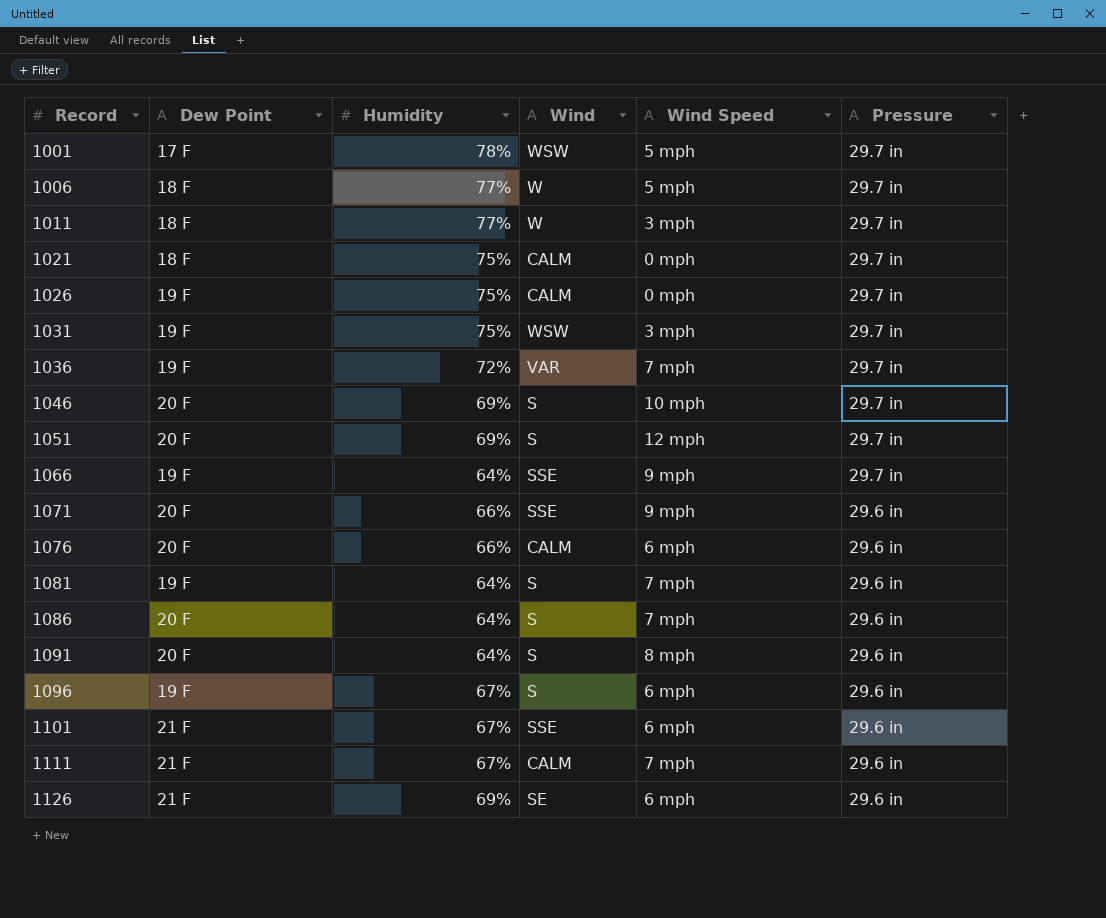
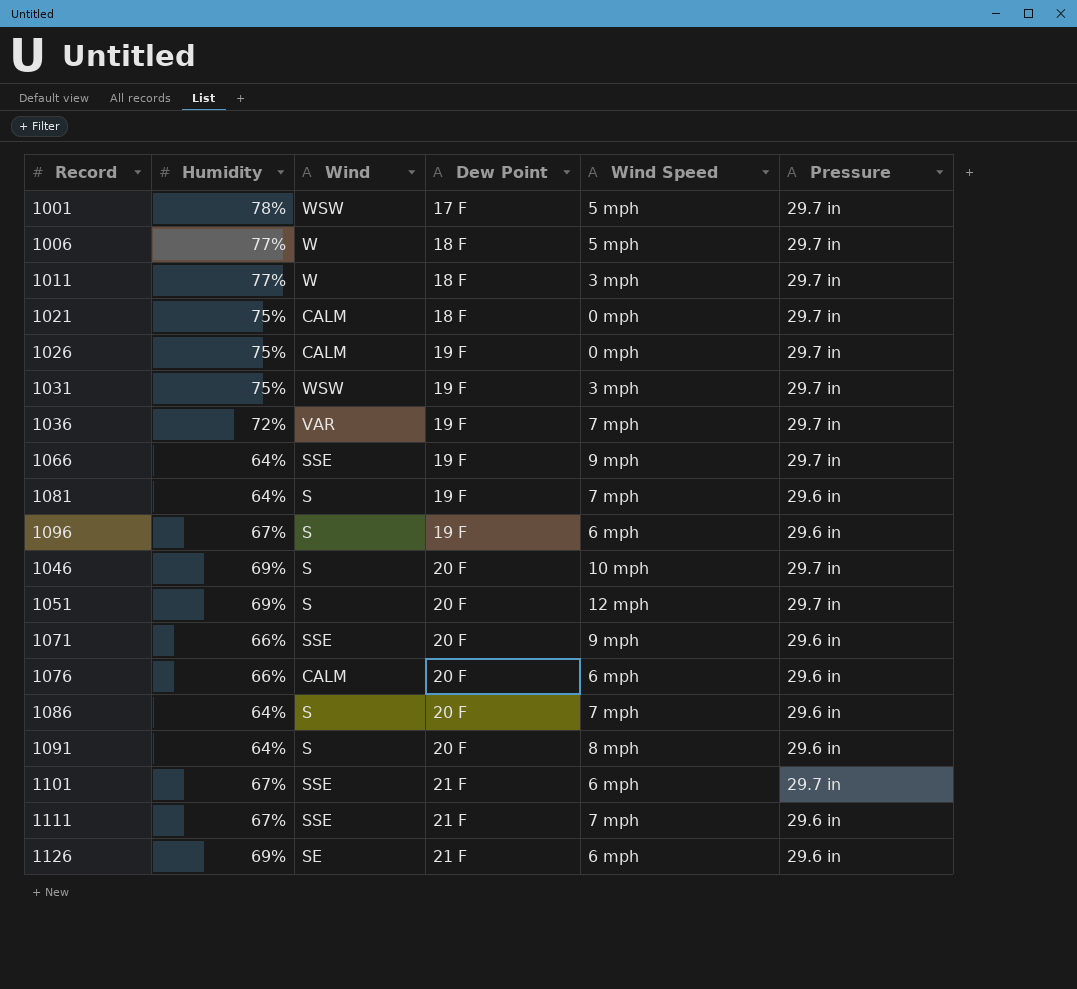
row order: Record ascending -> Dew Point ascending
column Dew Point | position: 2 -> 4
1101 | Pressure: 29.6 in -> 29.7 in
1111 | Wind: CALM -> SSE

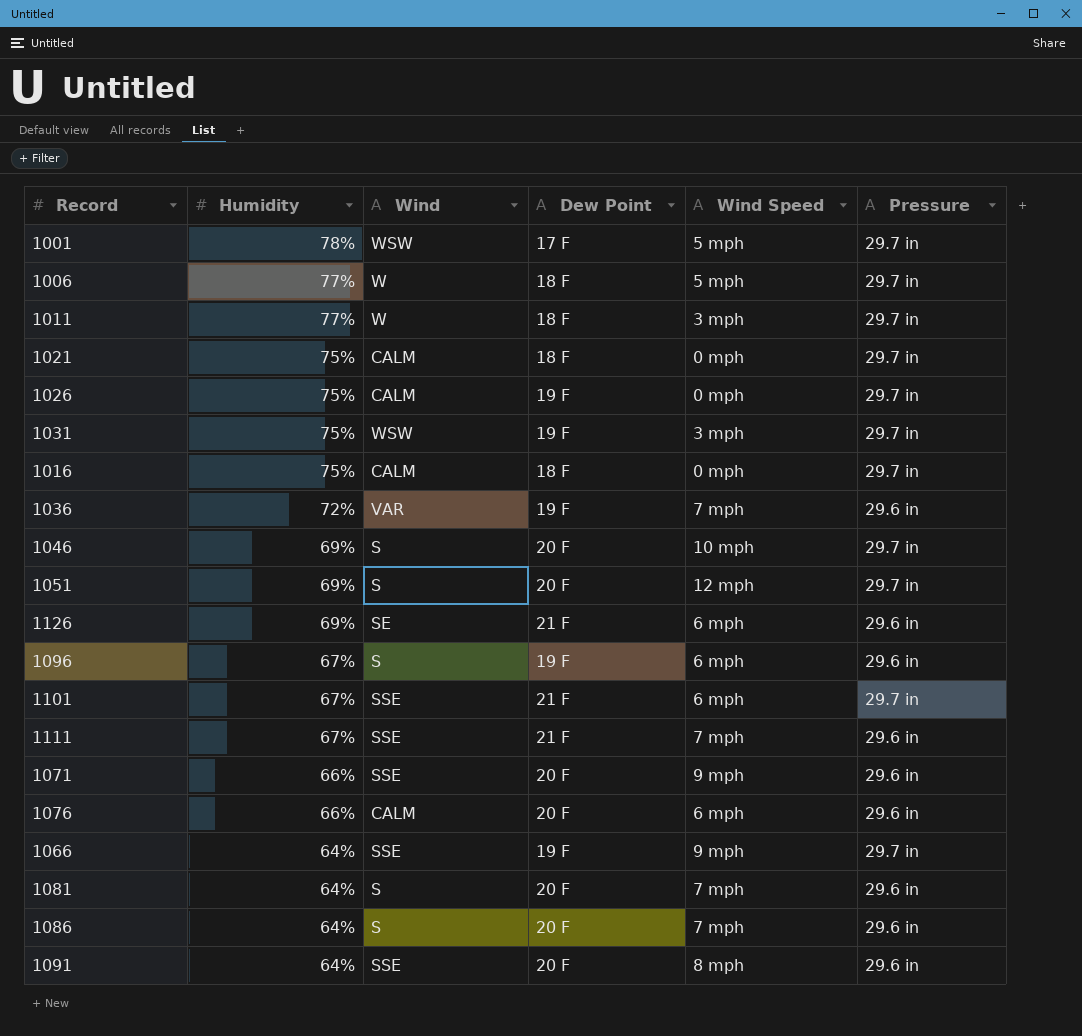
row order: Dew Point ascending -> Humidity descending
row 1016: none -> 75% | CALM | 18 F | 0 mph | 29.7 in
1036 | Pressure: 29.7 in -> 29.6 in
1081 | Dew Point: 19 F -> 20 F
1091 | Wind: S -> SSE

